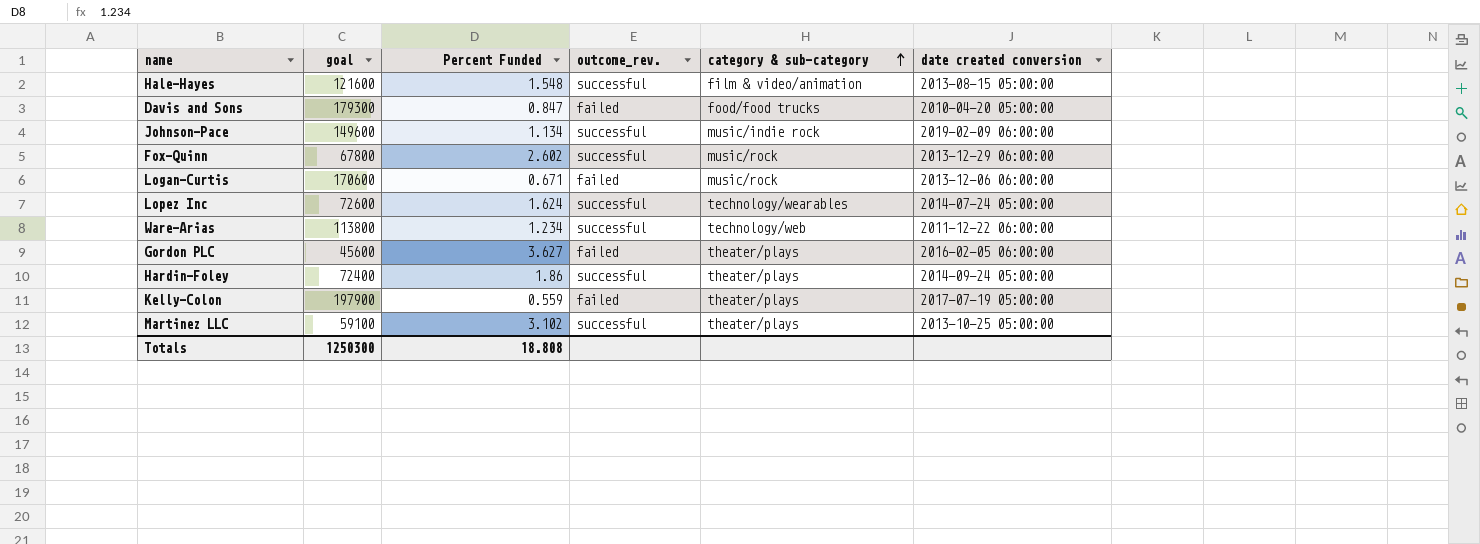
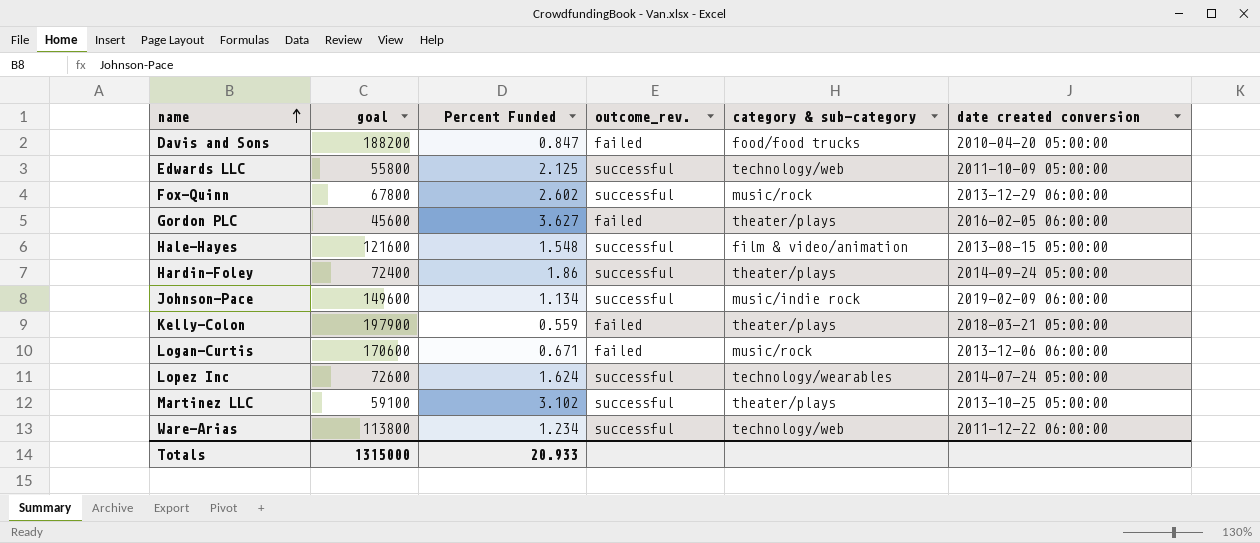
row order: category & sub-category ascending -> name ascending
Davis and Sons | goal: 179300 -> 188200
row Edwards LLC: none -> 55800 | 2.125 | successful | technology/web | 2011-10-09 05:00:00
Kelly-Colon | date created conversion: 2017-07-19 05:00:00 -> 2018-03-21 05:00:00
Totals | goal: 1250300 -> 1315000
Totals | Percent Funded: 18.808 -> 20.933

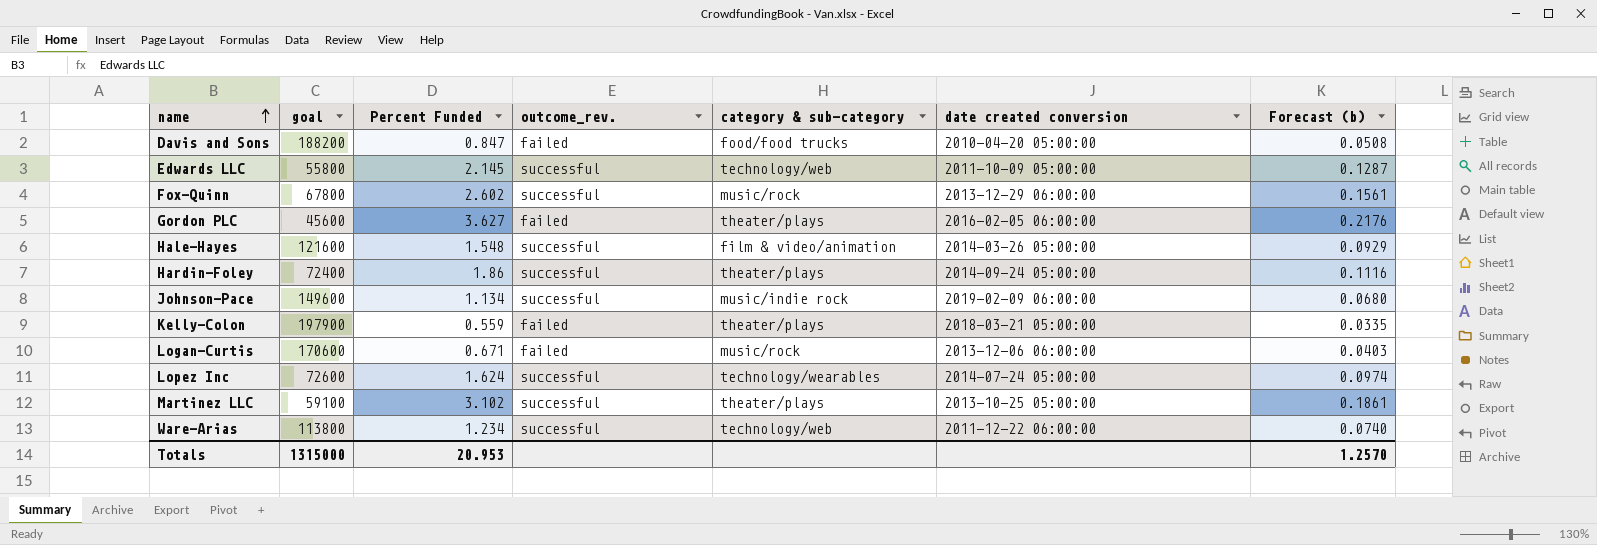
column Forecast (b) | formula: none -> [Percent Funded] * 0.06
Edwards LLC | Percent Funded: 2.125 -> 2.145
Hale-Hayes | date created conversion: 2013-08-15 05:00:00 -> 2014-03-26 05:00:00
Totals | Percent Funded: 20.933 -> 20.953

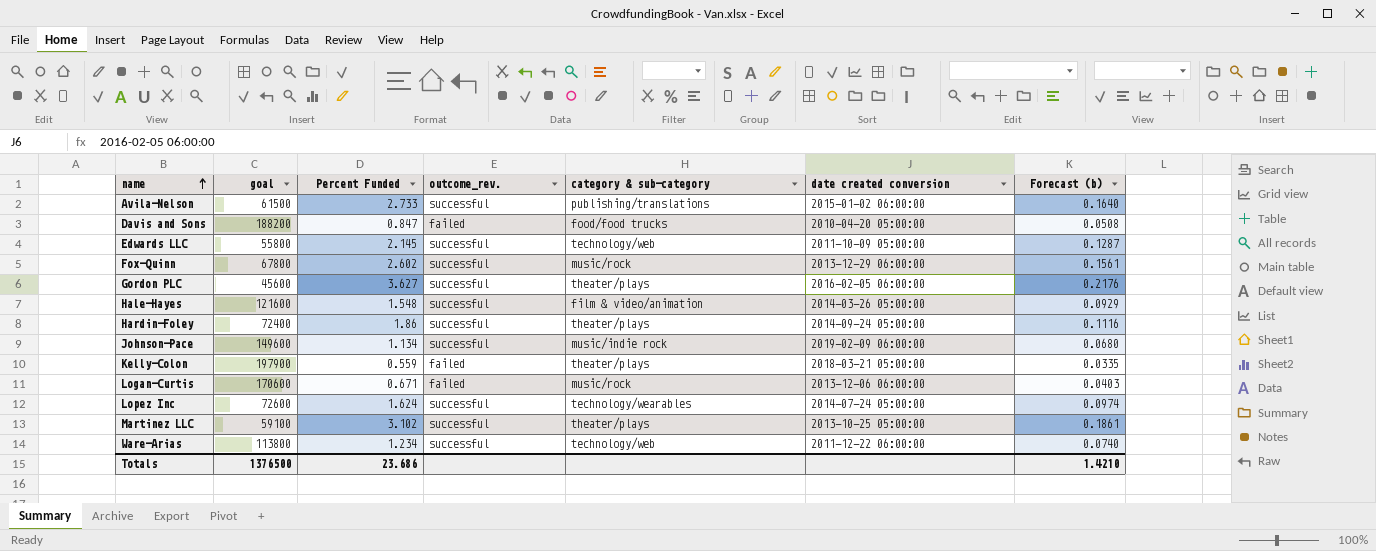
row Avila-Nelson: none -> 61500 | 2.733 | successful | publishing/translations | 2015-01-02 06:00:00 | 0.1640
Gordon PLC | outcome_rev.: failed -> successful
Totals | goal: 1315000 -> 1376500
Totals | Percent Funded: 20.953 -> 23.686
Totals | Forecast (b): 1.2570 -> 1.4210

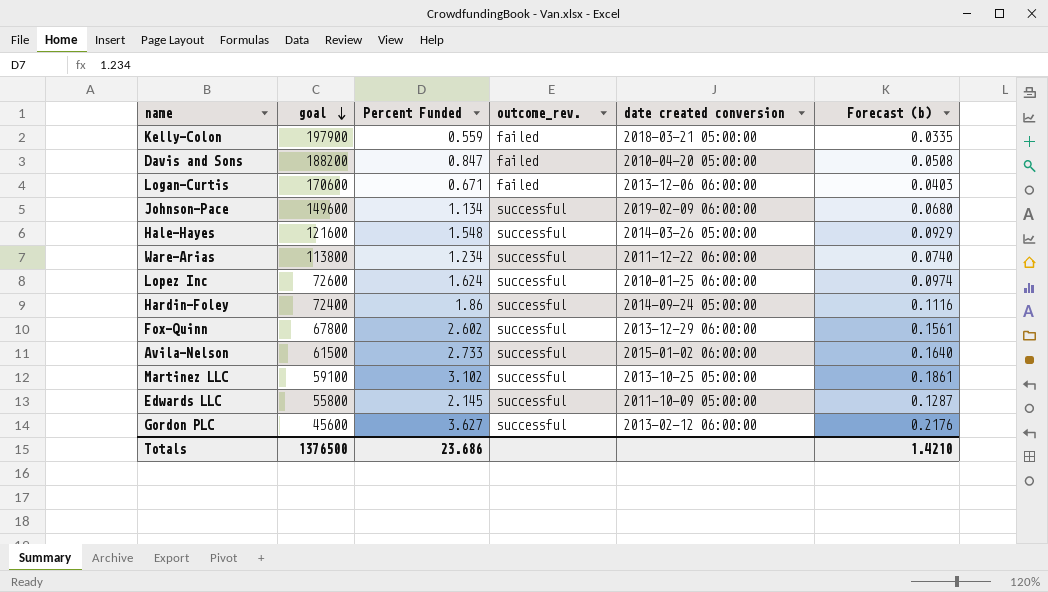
row order: name ascending -> goal descending
column category & sub-category | position: 5 -> none
Lopez Inc | date created conversion: 2014-07-24 05:00:00 -> 2010-01-25 06:00:00
Gordon PLC | date created conversion: 2016-02-05 06:00:00 -> 2013-02-12 06:00:00

